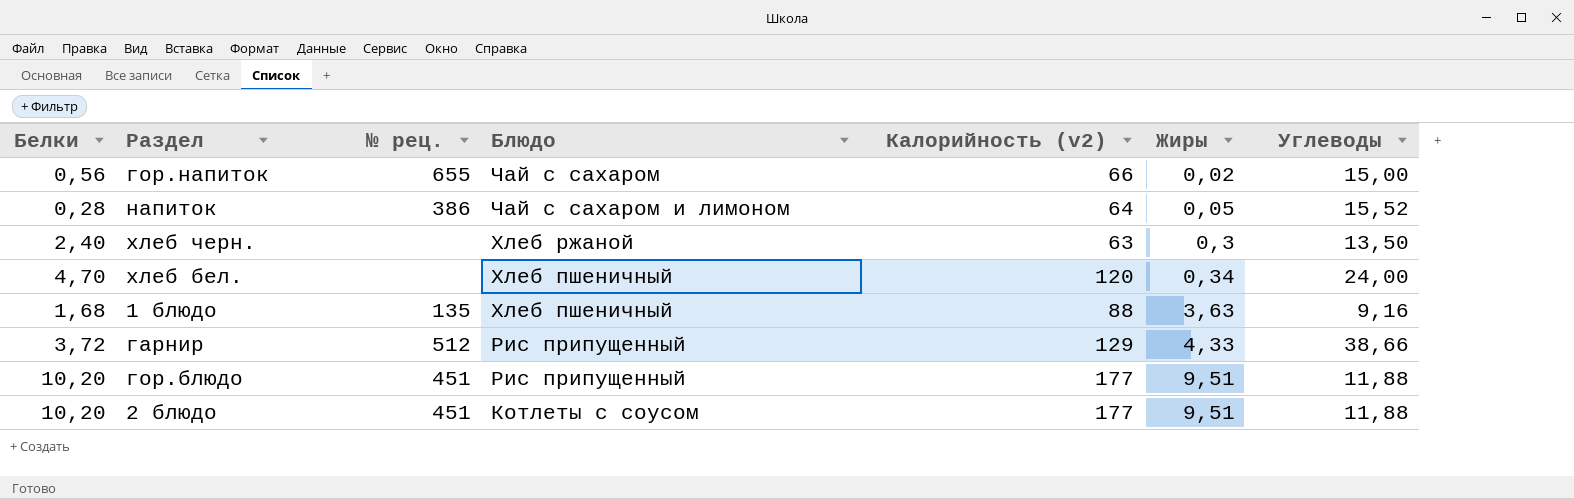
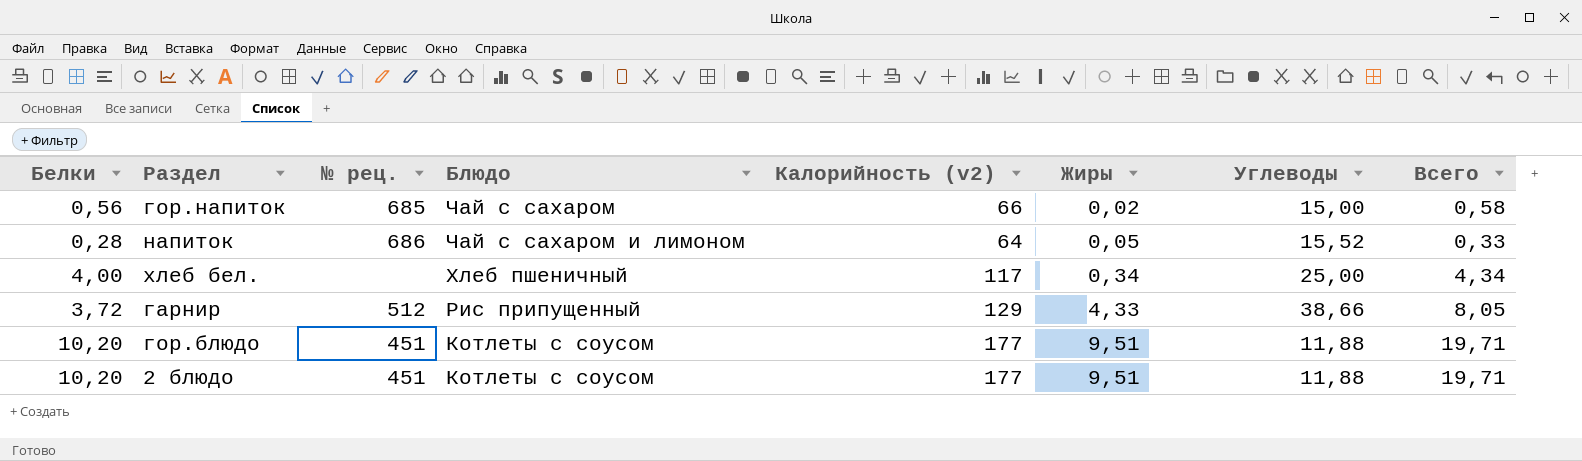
column Всего | formula: none -> [Белки] + [Жиры]
row хлеб черн.: 2,40 | none | Хлеб ржаной | 63 | 0,3 | 13,50 -> none
row 1 блюдо: 1,68 | 135 | Хлеб пшеничный | 88 | 3,63 | 9,16 -> none
гор.напиток | № рец.: 655 -> 685
напиток | № рец.: 386 -> 686
хлеб бел. | Белки: 4,70 -> 4,00
хлеб бел. | Калорийность (v2): 120 -> 117
хлеб бел. | Углеводы: 24,00 -> 25,00
гор.блюдо | Блюдо: Рис припущенный -> Котлеты с соусом

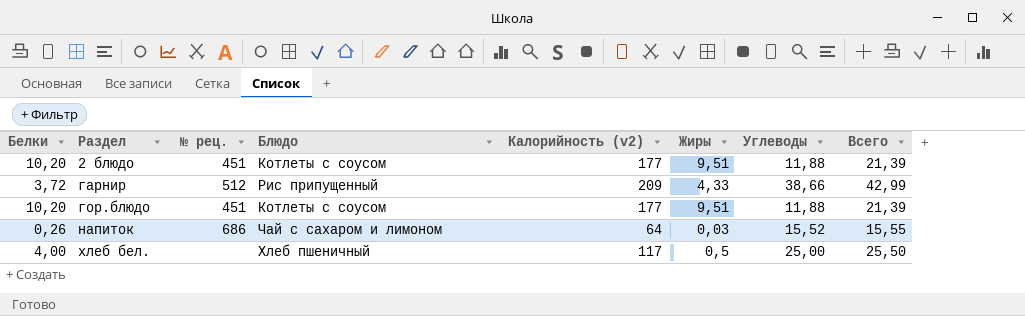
row order: Жиры ascending -> Раздел ascending
column Всего | formula: [Белки] + [Жиры] -> [Жиры] + [Углеводы]
row гор.напиток: 0,56 | 685 | Чай с сахаром | 66 | 0,02 | 15,00 | 0,58 -> none
гарнир | Калорийность (v2): 129 -> 209
напиток | Белки: 0,28 -> 0,26
напиток | Жиры: 0,05 -> 0,03
хлеб бел. | Жиры: 0,34 -> 0,5

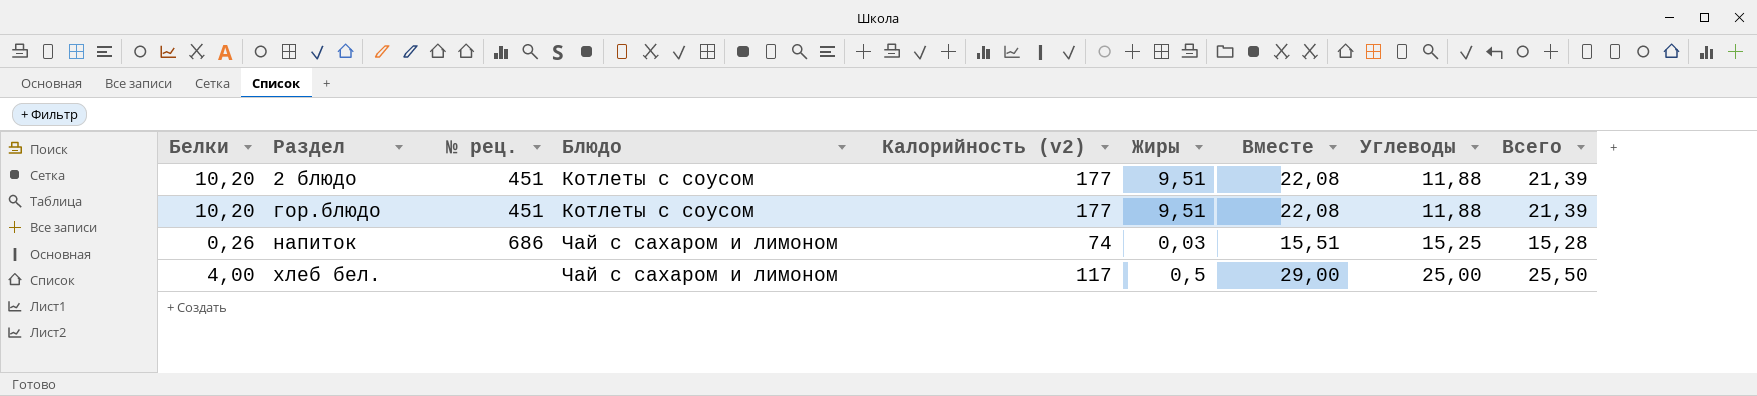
column Вместе | formula: none -> [Белки] + [Углеводы]
row гарнир: 3,72 | 512 | Рис припущенный | 209 | 4,33 | 38,66 | 42,99 -> none
напиток | Калорийность (v2): 64 -> 74
напиток | Углеводы: 15,52 -> 15,25
напиток | Всего: 15,55 -> 15,28
хлеб бел. | Блюдо: Хлеб пшеничный -> Чай с сахаром и лимоном

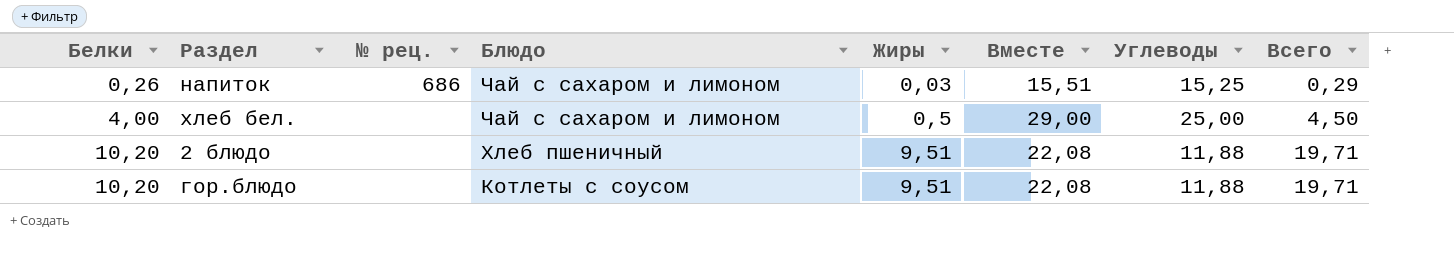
row order: Раздел ascending -> Белки ascending
column Калорийность (v2) | position: 5 -> none
column Всего | formula: [Жиры] + [Углеводы] -> [Белки] + [Жиры]
2 блюдо | № рец.: 451 -> none
2 блюдо | Блюдо: Котлеты с соусом -> Хлеб пшеничный
гор.блюдо | № рец.: 451 -> none

